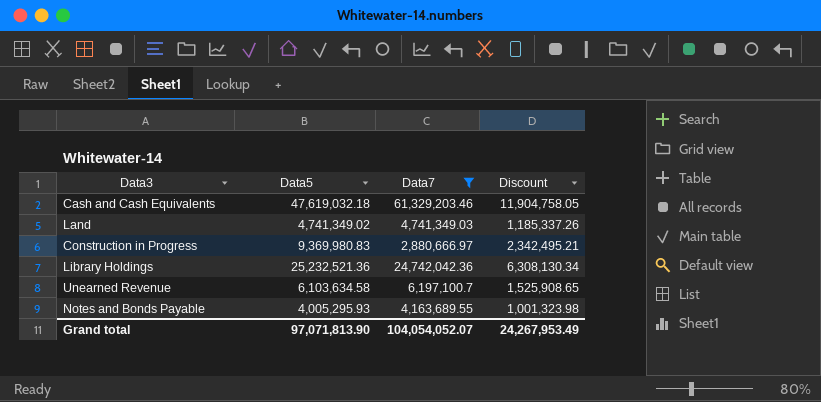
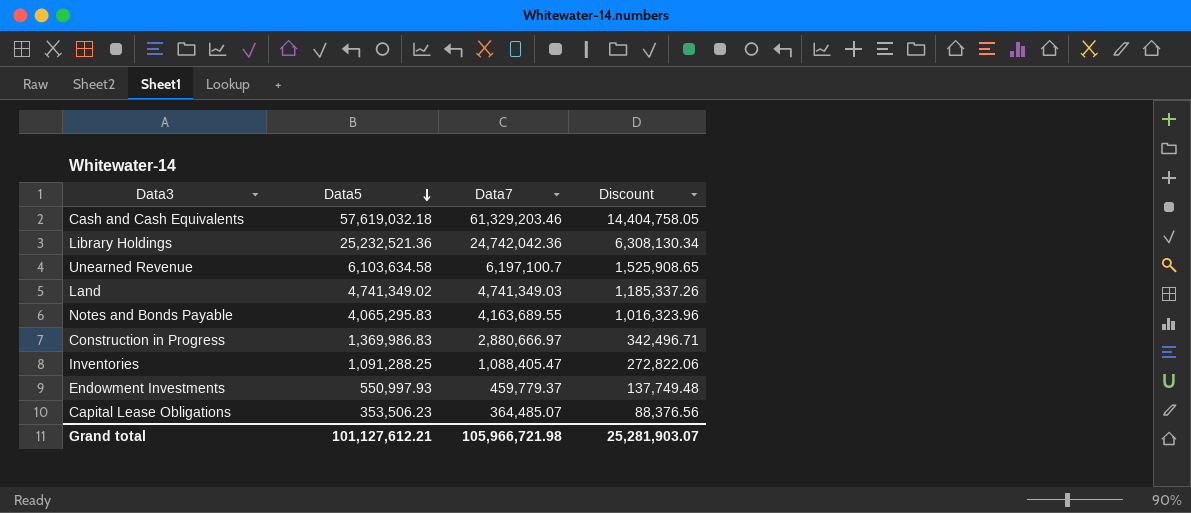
filter: Data7 >= 2,880,666.97 -> none
row order: none -> Data5 descending
Cash and Cash Equivalents | Data5: 47,619,032.18 -> 57,619,032.18
Cash and Cash Equivalents | Discount: 11,904,758.05 -> 14,404,758.05
Notes and Bonds Payable | Data5: 4,005,295.93 -> 4,065,295.83
Notes and Bonds Payable | Discount: 1,001,323.98 -> 1,016,323.96
Construction in Progress | Data5: 9,369,980.83 -> 1,369,986.83
Construction in Progress | Discount: 2,342,495.21 -> 342,496.71
Grand total | Data5: 97,071,813.90 -> 101,127,612.21
Grand total | Data7: 104,054,052.07 -> 105,966,721.98
Grand total | Discount: 24,267,953.49 -> 25,281,903.07

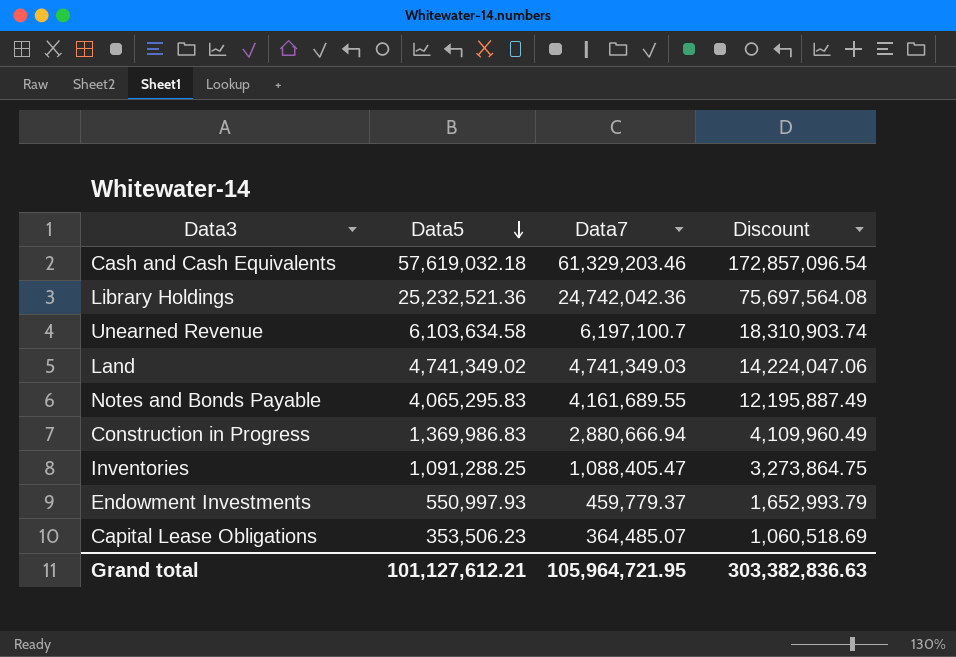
column Discount | formula: [Data5] * 0.25 -> [Data5] * 3
Notes and Bonds Payable | Data7: 4,163,689.55 -> 4,161,689.55
Construction in Progress | Data7: 2,880,666.97 -> 2,880,666.94
Grand total | Data7: 105,966,721.98 -> 105,964,721.95
Grand total | Discount: 25,281,903.07 -> 303,382,836.63

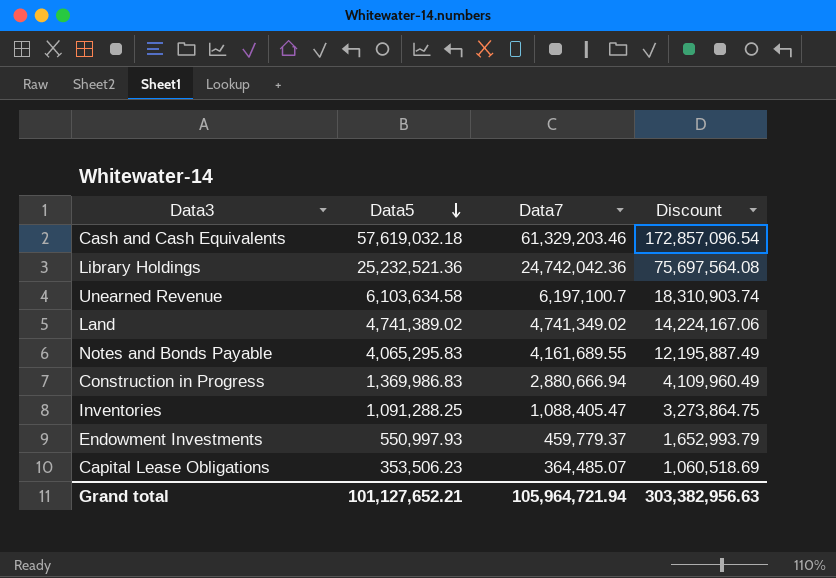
Land | Data5: 4,741,349.02 -> 4,741,389.02
Land | Data7: 4,741,349.03 -> 4,741,349.02
Land | Discount: 14,224,047.06 -> 14,224,167.06
Grand total | Data5: 101,127,612.21 -> 101,127,652.21
Grand total | Data7: 105,964,721.95 -> 105,964,721.94
Grand total | Discount: 303,382,836.63 -> 303,382,956.63

